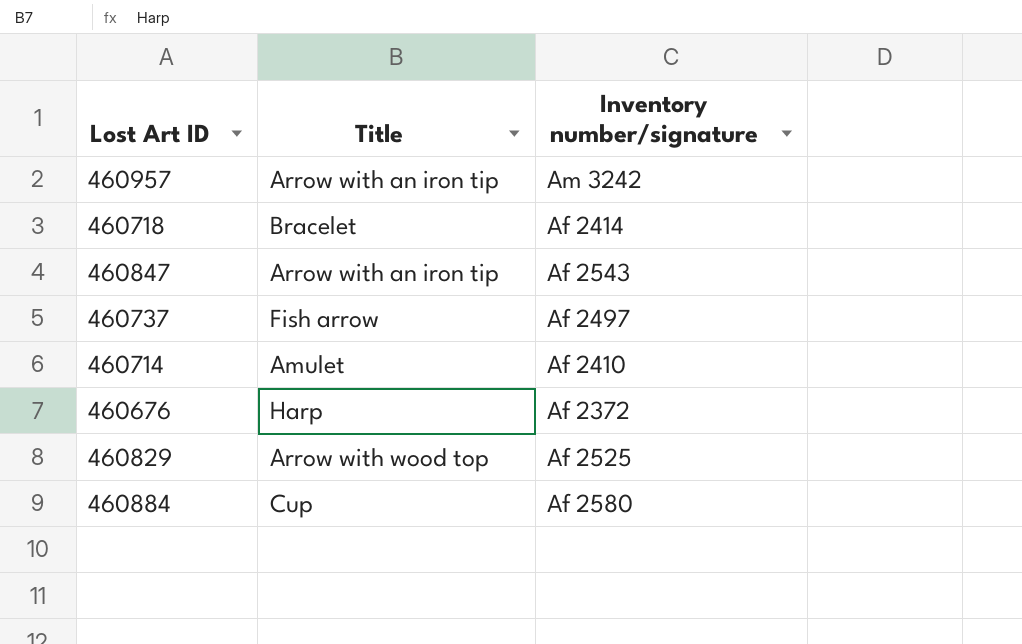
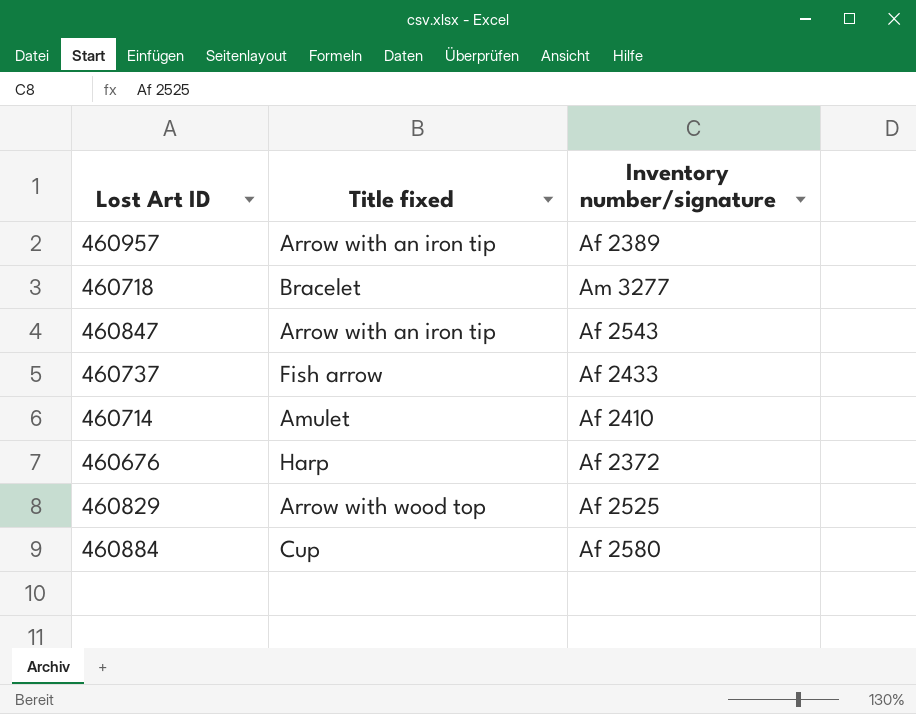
column name: Title -> Title fixed
460957 | Inventory number/signature: Am 3242 -> Af 2389
460718 | Inventory number/signature: Af 2414 -> Am 3277
460737 | Inventory number/signature: Af 2497 -> Af 2433

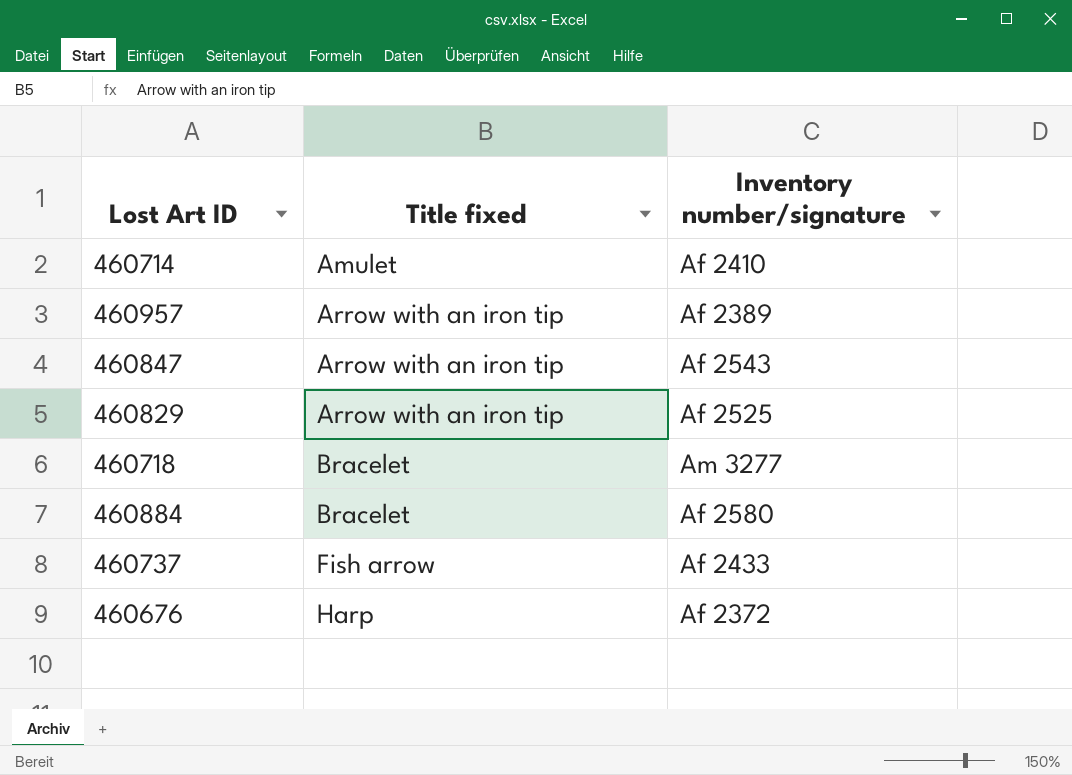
row order: none -> Title fixed ascending
460829 | Title fixed: Arrow with wood top -> Arrow with an iron tip
460884 | Title fixed: Cup -> Bracelet

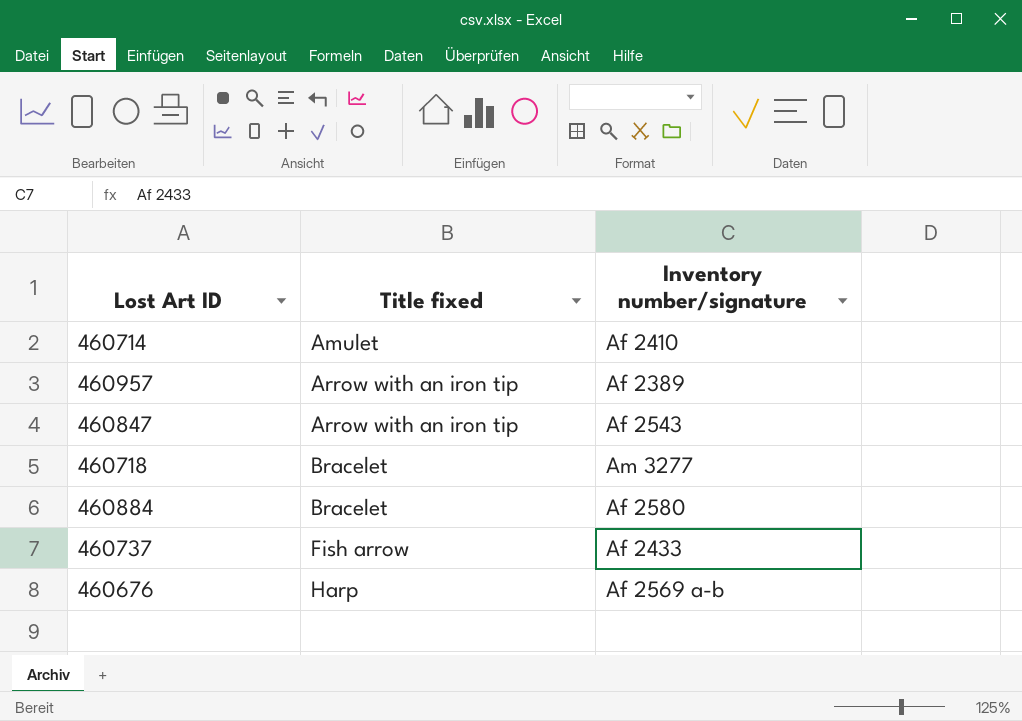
row 460829: Arrow with an iron tip | Af 2525 -> none
460676 | Inventory number/signature: Af 2372 -> Af 2569 a-b

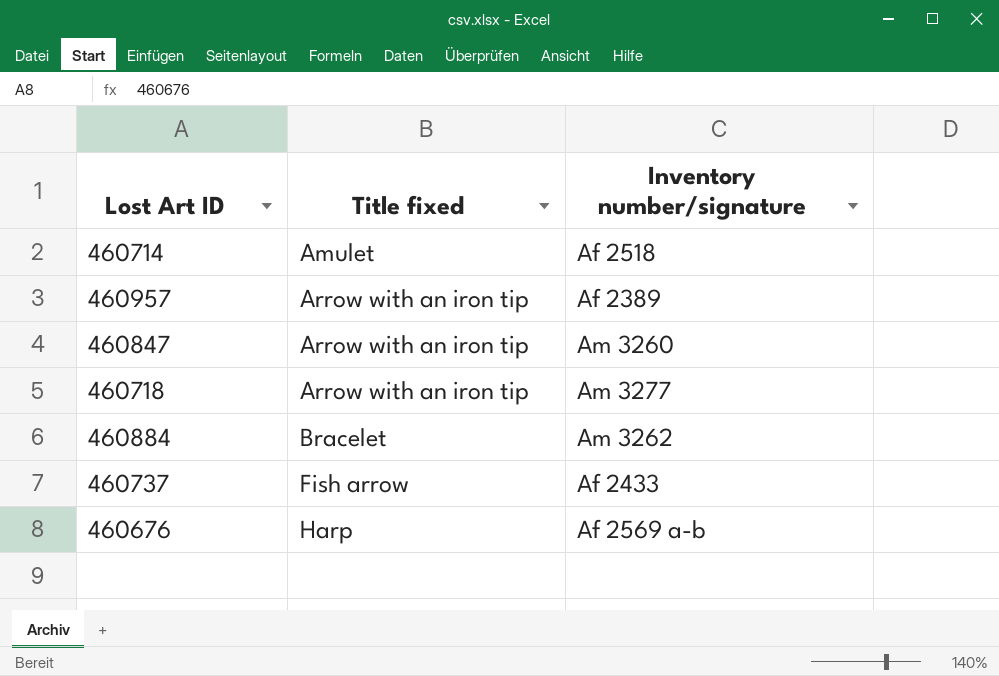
460714 | Inventory number/signature: Af 2410 -> Af 2518
460847 | Inventory number/signature: Af 2543 -> Am 3260
460718 | Title fixed: Bracelet -> Arrow with an iron tip
460884 | Inventory number/signature: Af 2580 -> Am 3262

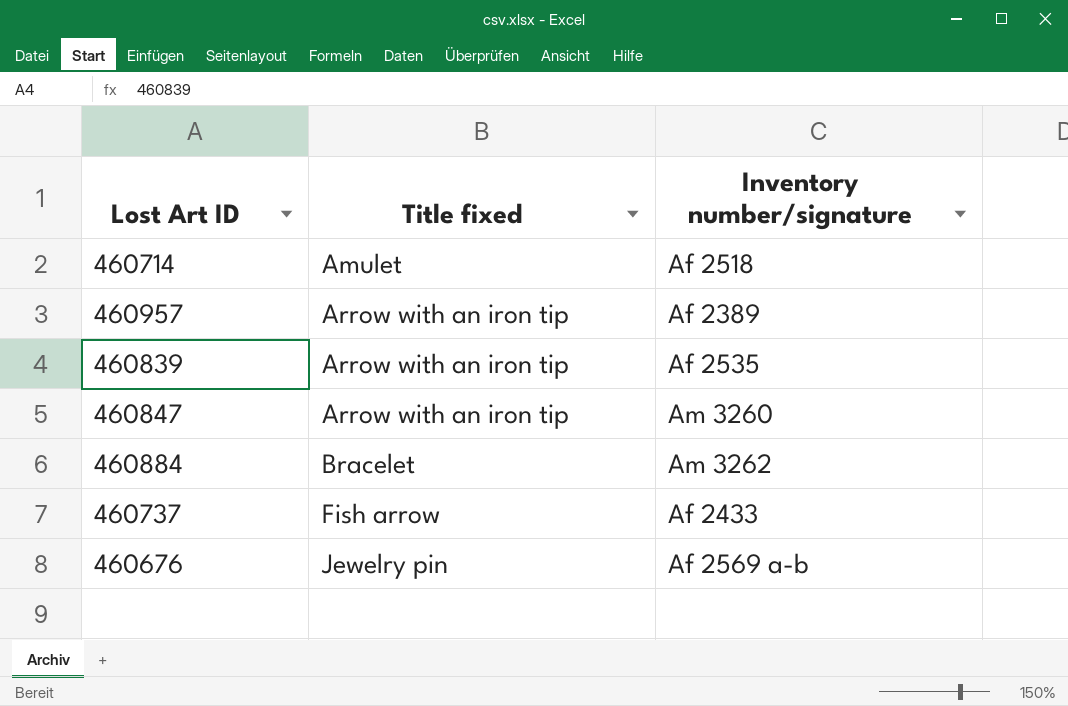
row 460718: Arrow with an iron tip | Am 3277 -> none
row 460839: none -> Arrow with an iron tip | Af 2535
460676 | Title fixed: Harp -> Jewelry pin

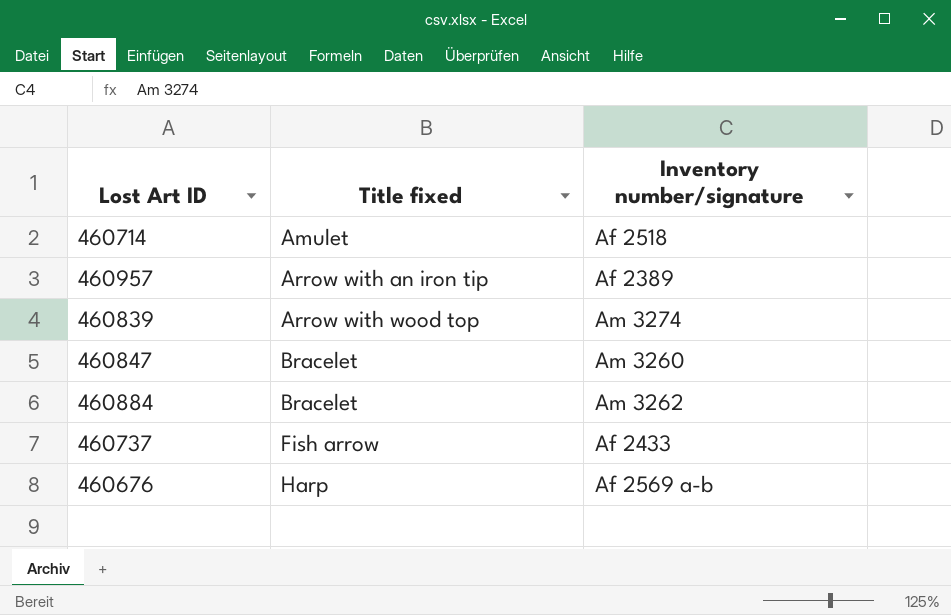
460839 | Title fixed: Arrow with an iron tip -> Arrow with wood top
460839 | Inventory number/signature: Af 2535 -> Am 3274
460847 | Title fixed: Arrow with an iron tip -> Bracelet
460676 | Title fixed: Jewelry pin -> Harp

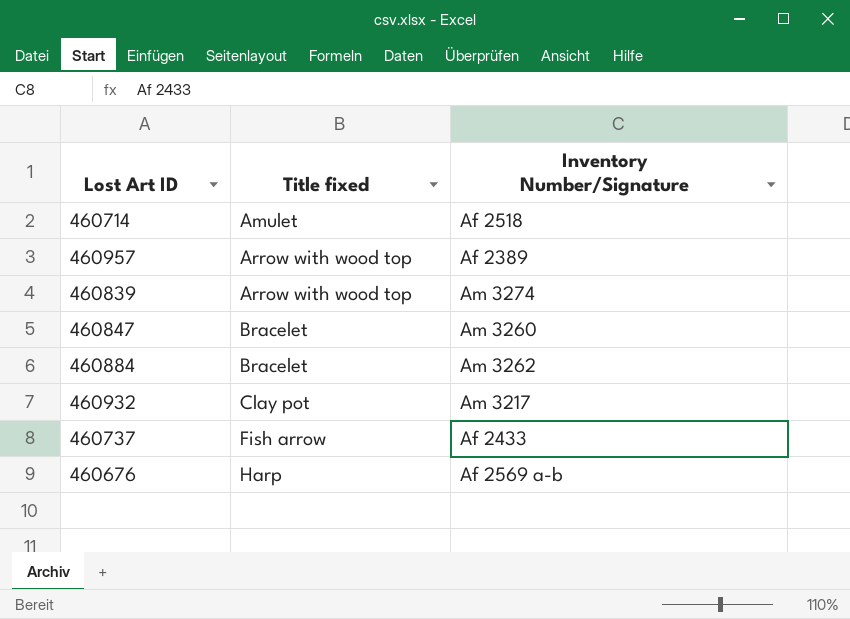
column name: Inventory number/signature -> Inventory Number/Signature
460957 | Title fixed: Arrow with an iron tip -> Arrow with wood top
row 460932: none -> Clay pot | Am 3217

